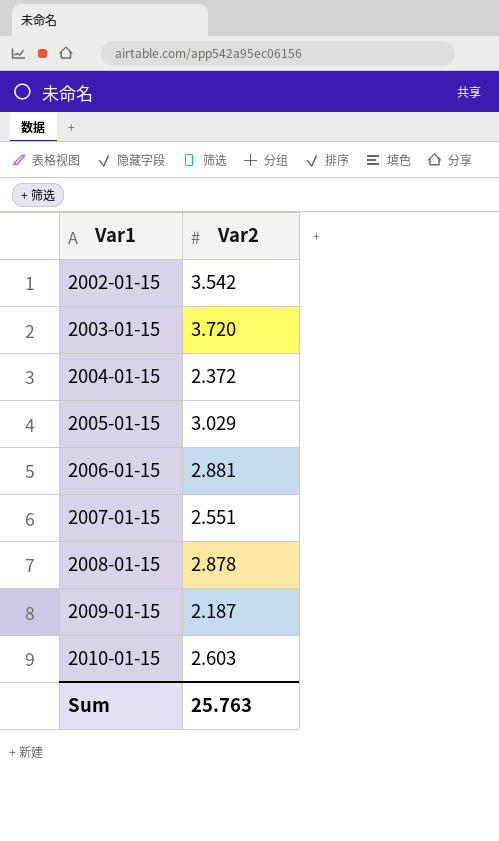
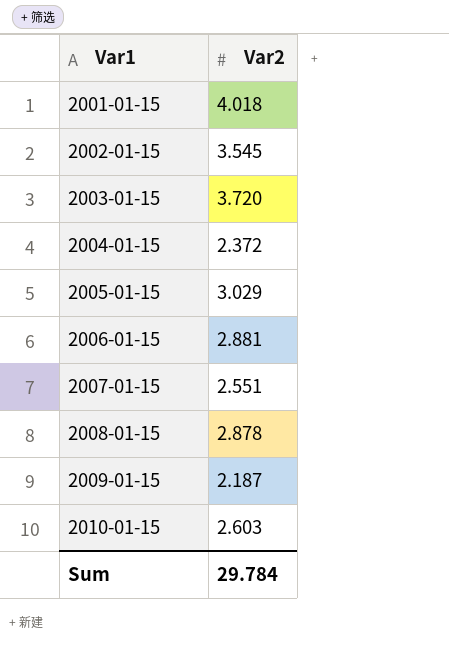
row 2001-01-15: none -> 4.018
2002-01-15 | Var2: 3.542 -> 3.545
Sum | Var2: 25.763 -> 29.784

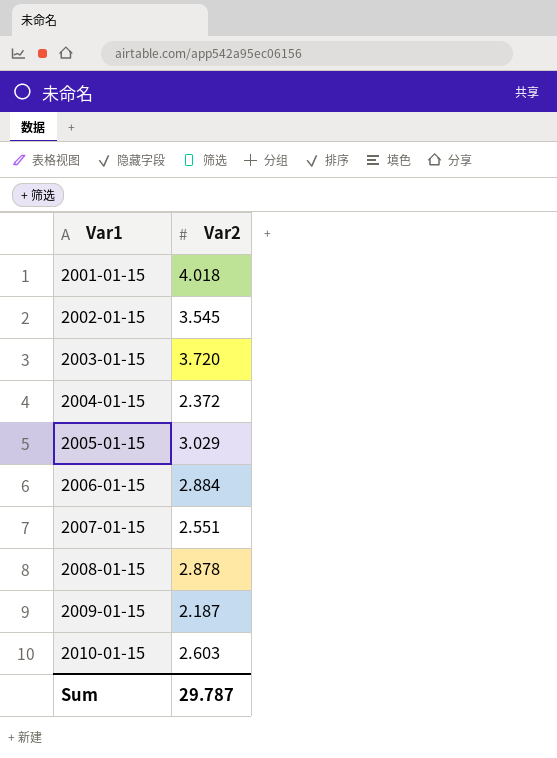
2006-01-15 | Var2: 2.881 -> 2.884
Sum | Var2: 29.784 -> 29.787

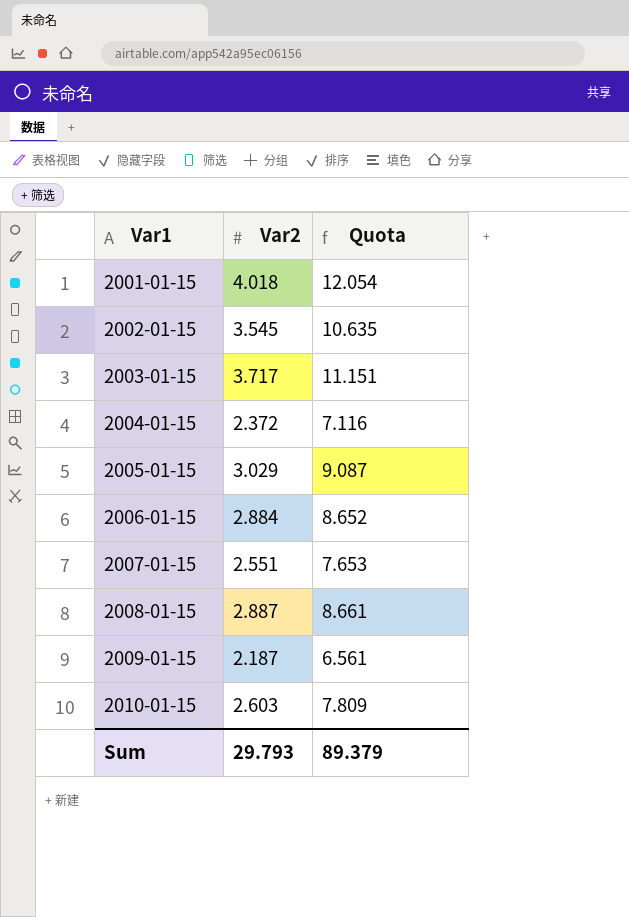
column Quota | formula: none -> [Var2] * 3
2003-01-15 | Var2: 3.720 -> 3.717
2008-01-15 | Var2: 2.878 -> 2.887
Sum | Var2: 29.787 -> 29.793

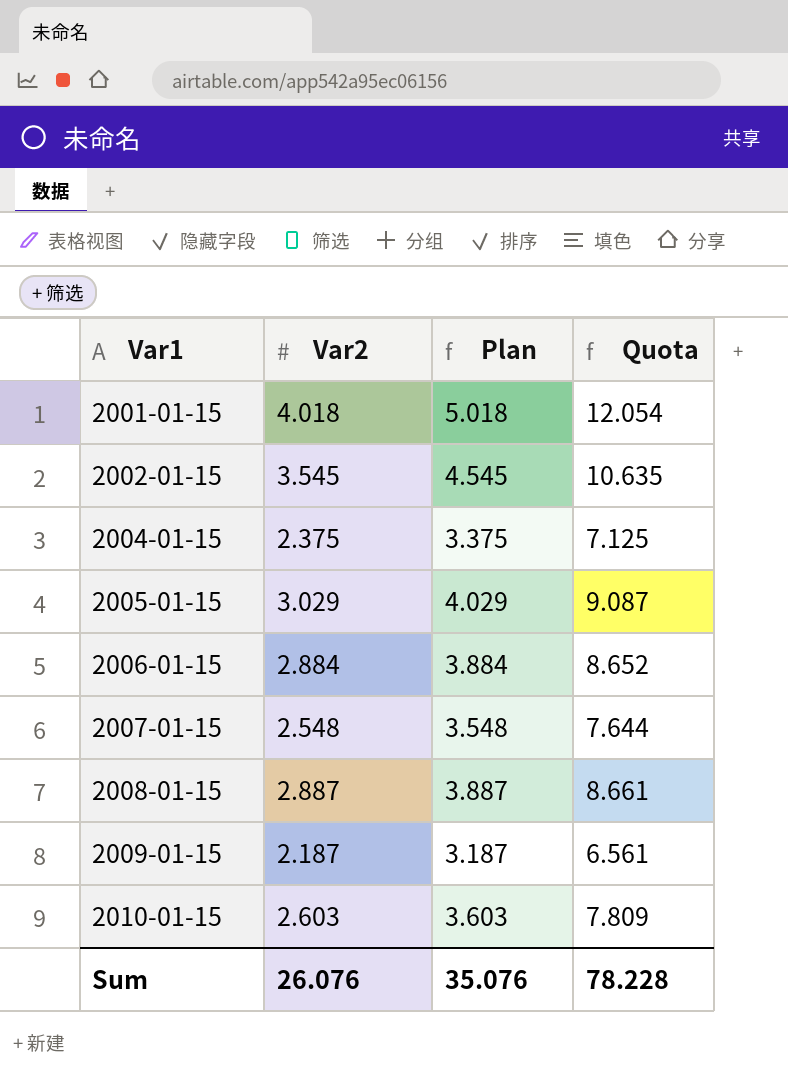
column Plan | formula: none -> [Var2] + 1
row 2003-01-15: 3.717 | 11.151 -> none
2004-01-15 | Var2: 2.372 -> 2.375
2004-01-15 | Quota: 7.116 -> 7.125
2007-01-15 | Var2: 2.551 -> 2.548
2007-01-15 | Quota: 7.653 -> 7.644
Sum | Var2: 29.793 -> 26.076
Sum | Quota: 89.379 -> 78.228

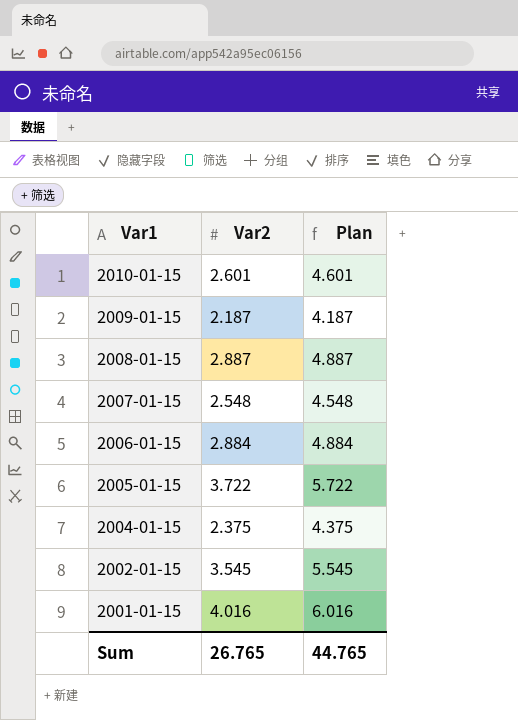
row order: Var1 ascending -> Var1 descending
column Quota | formula: [Var2] * 3 -> none
column Plan | formula: [Var2] + 1 -> [Var2] + 2
2010-01-15 | Var2: 2.603 -> 2.601
2005-01-15 | Var2: 3.029 -> 3.722
2001-01-15 | Var2: 4.018 -> 4.016
Sum | Var2: 26.076 -> 26.765
Sum | Plan: 35.076 -> 44.765

